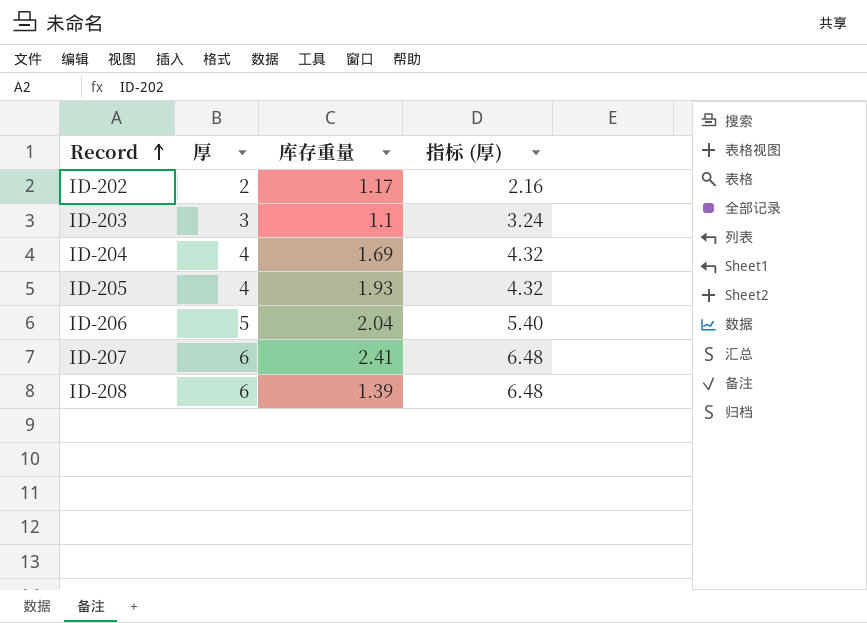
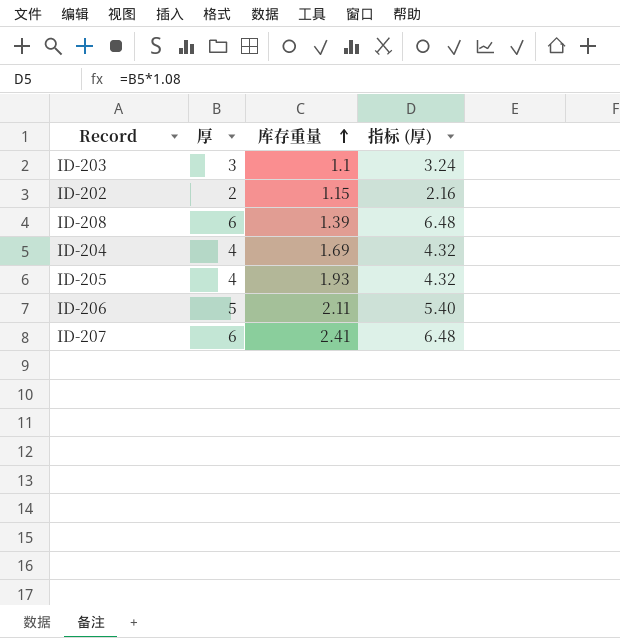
row order: Record ascending -> 库存重量 ascending
ID-202 | 库存重量: 1.17 -> 1.15
ID-206 | 库存重量: 2.04 -> 2.11

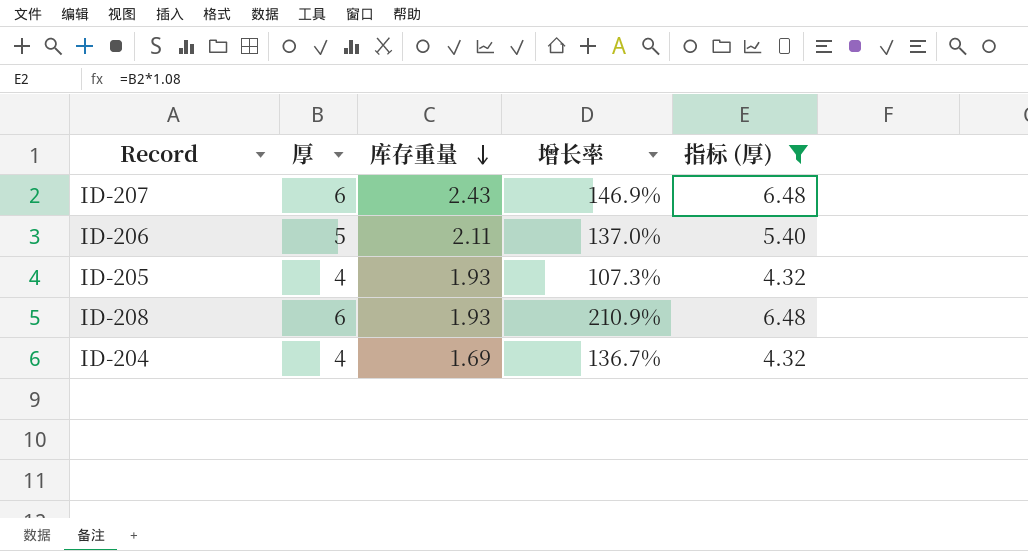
filter: none -> 指标 (厚) >= 4.32
row order: 库存重量 ascending -> 库存重量 descending
column 增长率 | formula: none -> ([厚] - [库存重量]) / [库存重量]
ID-207 | 库存重量: 2.41 -> 2.43
ID-208 | 库存重量: 1.39 -> 1.93

